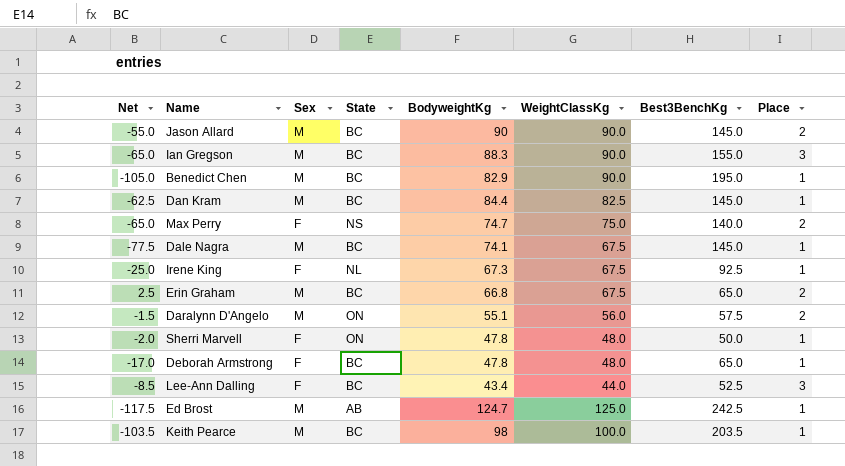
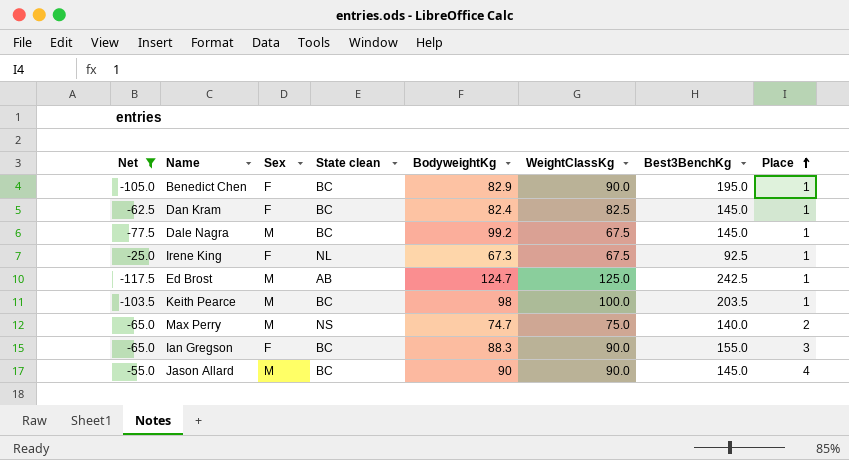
filter: none -> Net <= -25.0
row order: none -> Place ascending
column name: State -> State clean
Benedict Chen | Sex: M -> F
Dan Kram | Sex: M -> F
Dan Kram | BodyweightKg: 84.4 -> 82.4
Dale Nagra | BodyweightKg: 74.1 -> 99.2
Max Perry | Sex: F -> M
Ian Gregson | Sex: M -> F
Jason Allard | Place: 2 -> 4

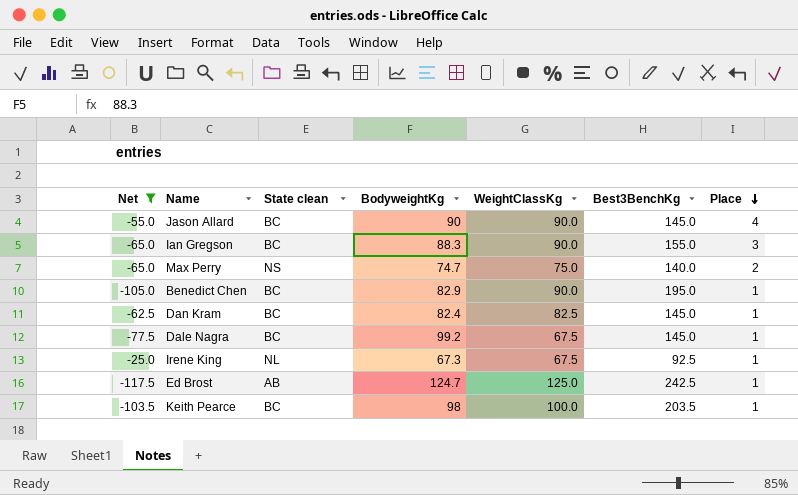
row order: Place ascending -> Place descending
column Sex | position: 3 -> none

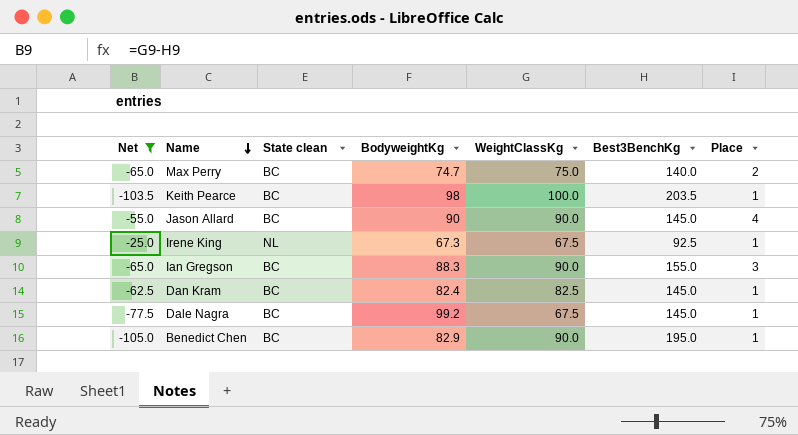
row order: Place descending -> Name descending
row Ed Brost: -117.5 | AB | 124.7 | 125.0 | 242.5 | 1 -> none
Max Perry | State clean: NS -> BC

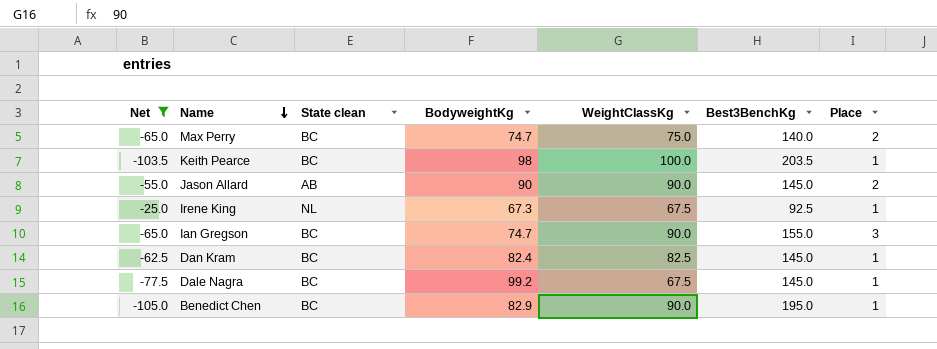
Jason Allard | State clean: BC -> AB
Jason Allard | Place: 4 -> 2
Ian Gregson | BodyweightKg: 88.3 -> 74.7

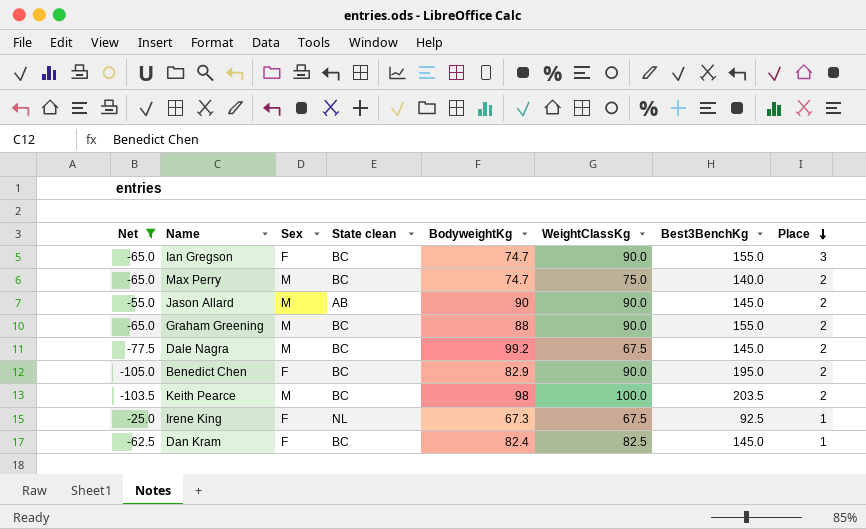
row order: Name descending -> Place descending
column Sex | position: none -> 3
row Graham Greening: none -> -65.0 | M | BC | 88 | 90.0 | 155.0 | 2
Dale Nagra | Place: 1 -> 2
Benedict Chen | Place: 1 -> 2
Keith Pearce | Place: 1 -> 2

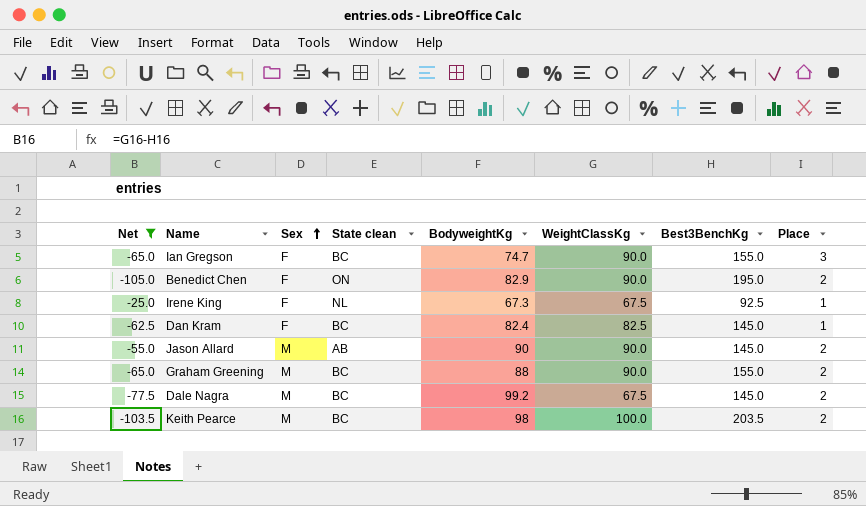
row order: Place descending -> Sex ascending
row Max Perry: -65.0 | M | BC | 74.7 | 75.0 | 140.0 | 2 -> none
Benedict Chen | State clean: BC -> ON

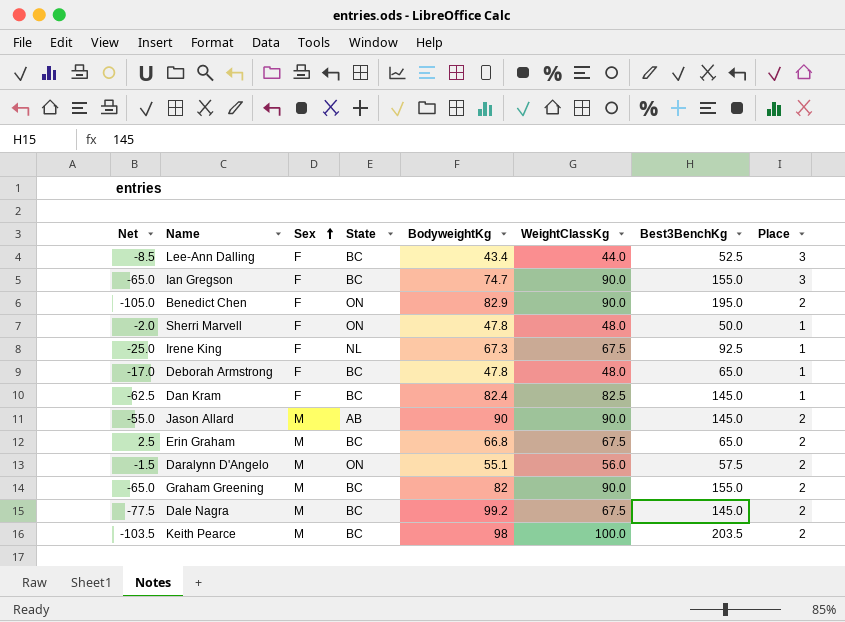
filter: Net <= -25.0 -> none
column name: State clean -> State
Graham Greening | BodyweightKg: 88 -> 82

